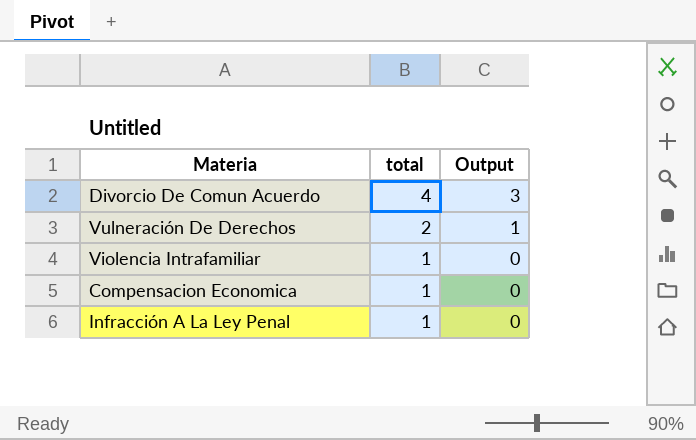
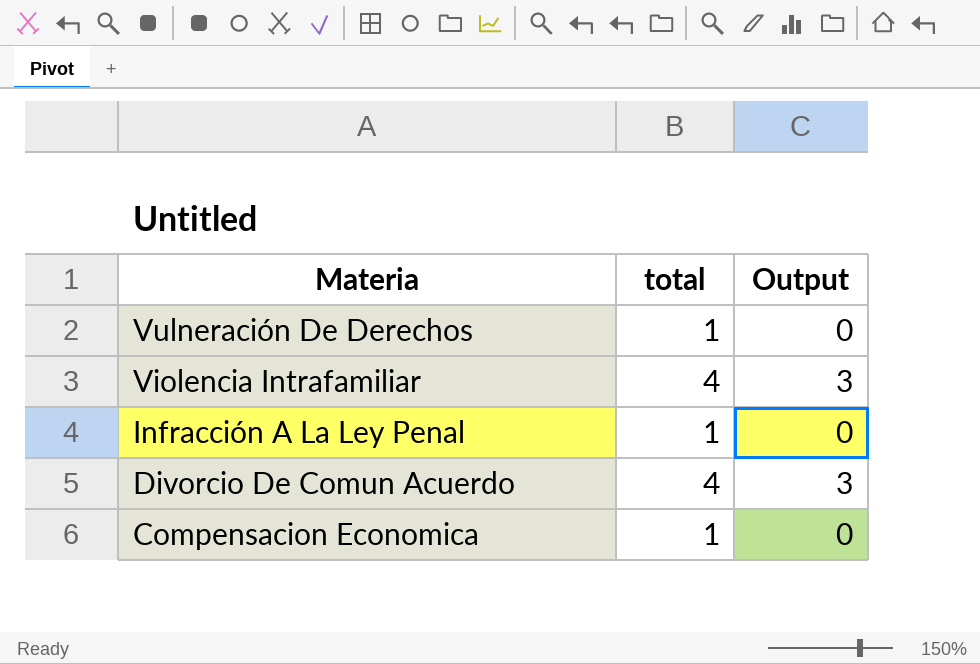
row order: total descending -> Materia descending
Vulneración De Derechos | total: 2 -> 1
Vulneración De Derechos | Output: 1 -> 0
Violencia Intrafamiliar | total: 1 -> 4
Violencia Intrafamiliar | Output: 0 -> 3

